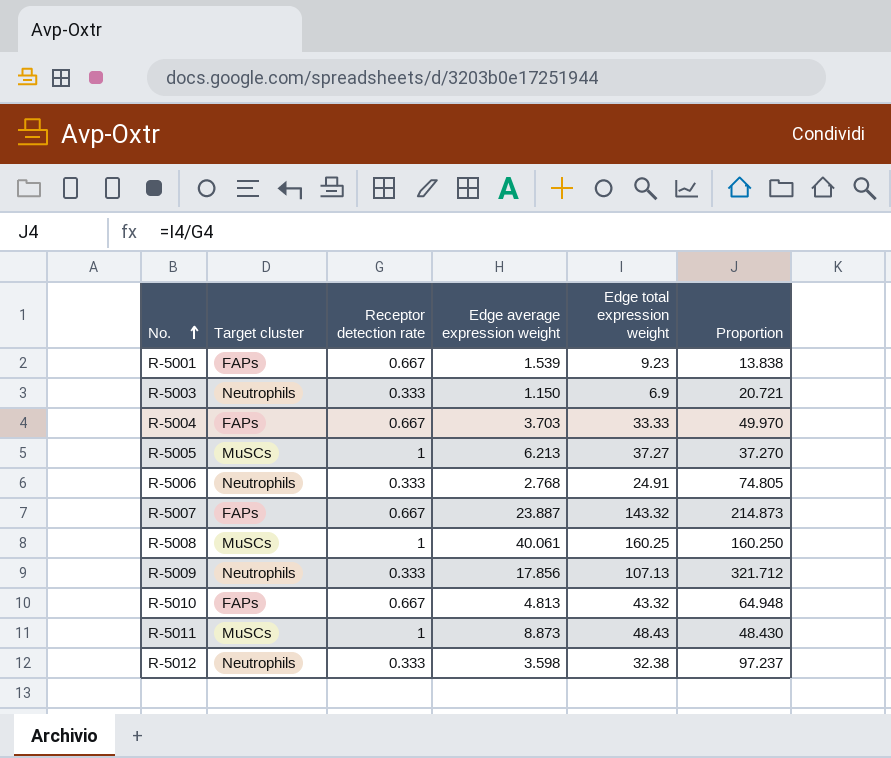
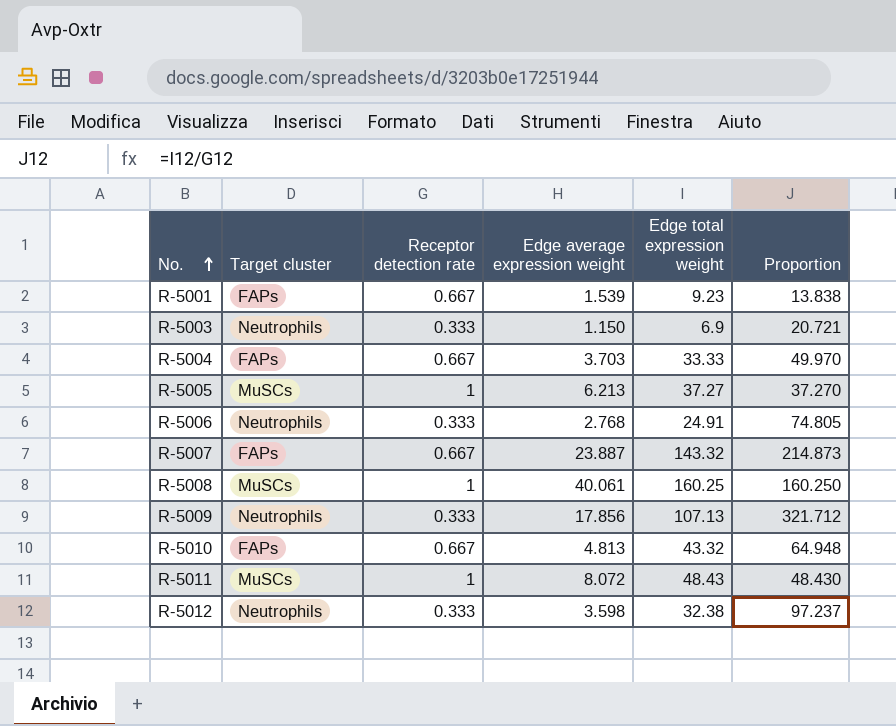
R-5011 | Edge average expression weight: 8.873 -> 8.072

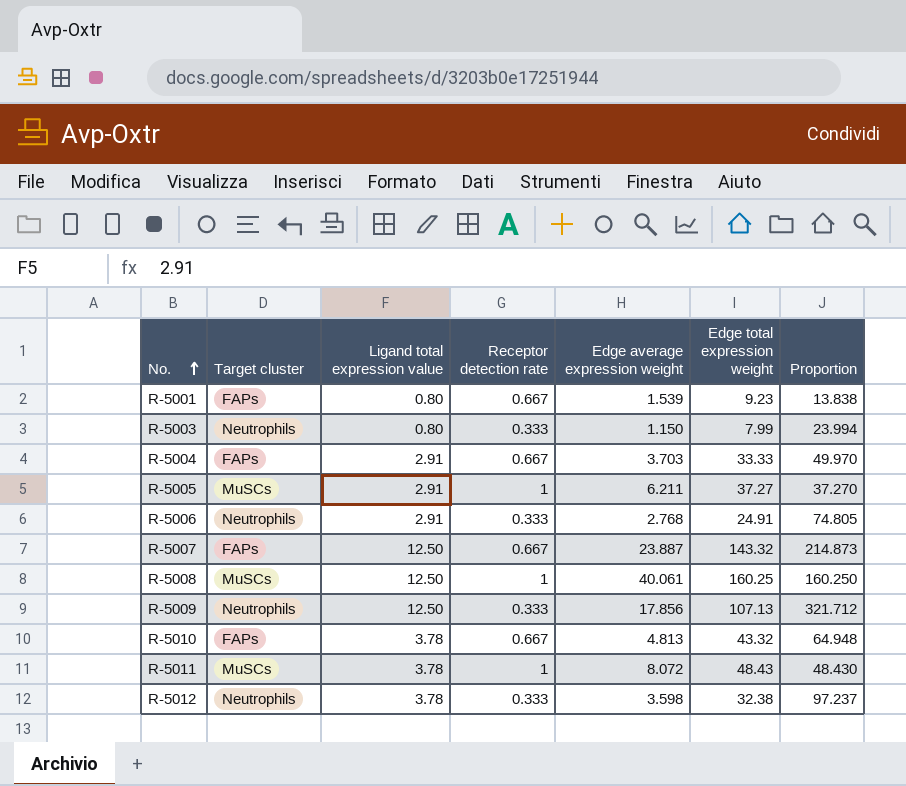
column Ligand total expression value | position: none -> 3
R-5003 | Edge total expression weight: 6.9 -> 7.99
R-5003 | Proportion: 20.721 -> 23.994
R-5005 | Edge average expression weight: 6.213 -> 6.211

